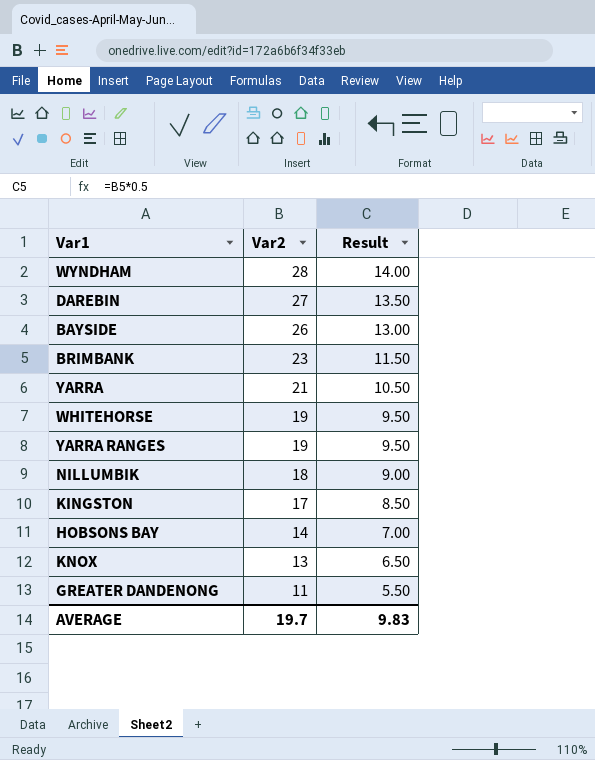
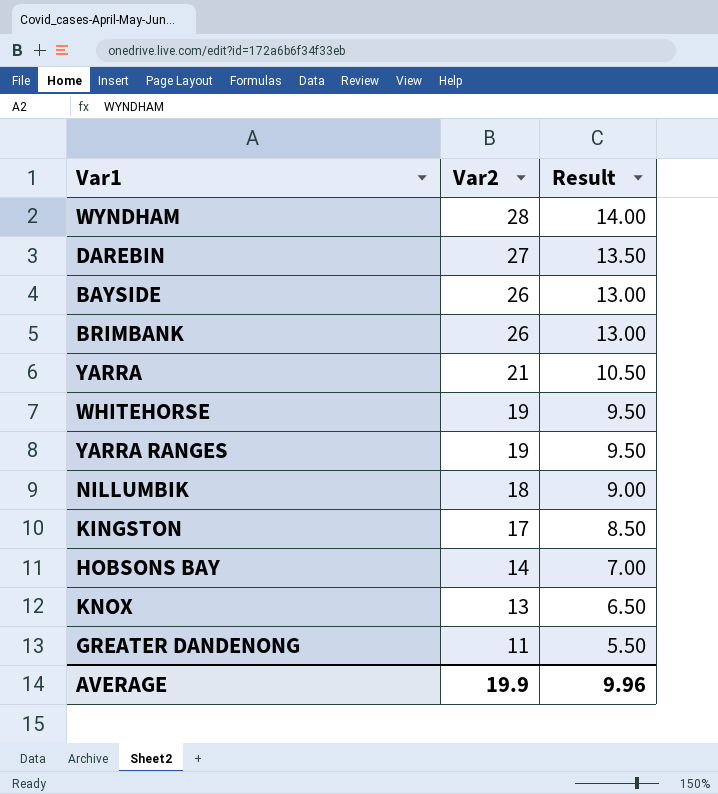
BRIMBANK | Var2: 23 -> 26
BRIMBANK | Result: 11.50 -> 13.00
AVERAGE | Var2: 19.7 -> 19.9
AVERAGE | Result: 9.83 -> 9.96

